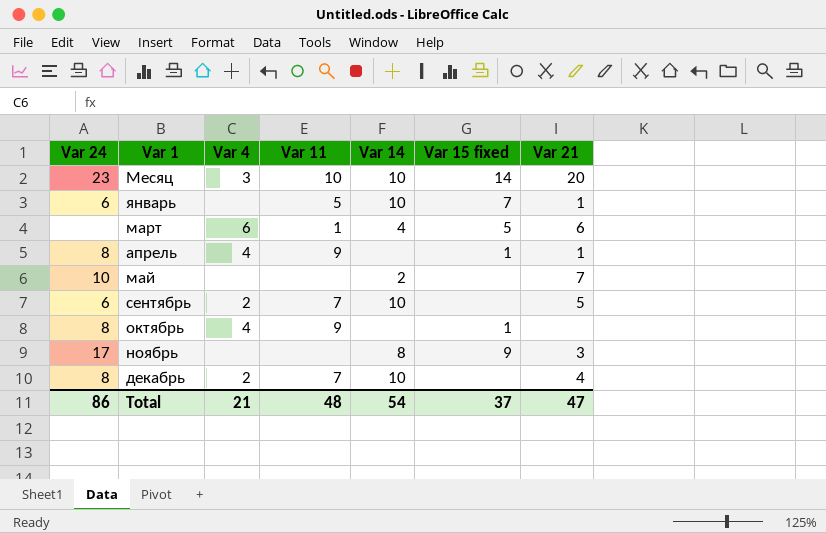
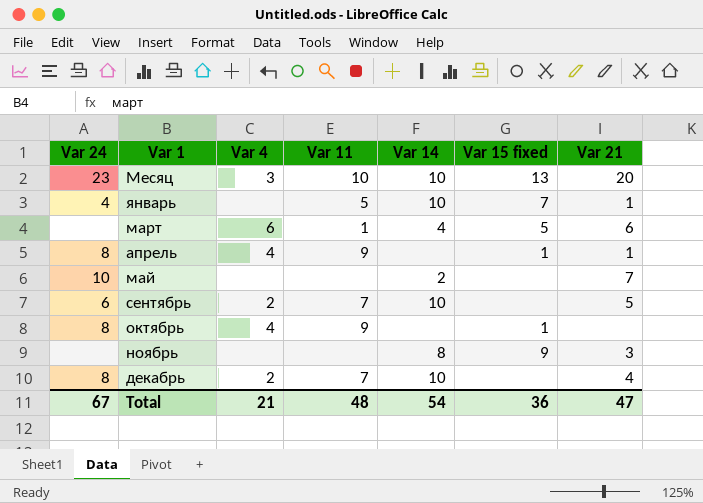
Месяц | Var 15 fixed: 14 -> 13
январь | Var 24: 6 -> 4
ноябрь | Var 24: 17 -> none
Total | Var 24: 86 -> 67
Total | Var 15 fixed: 37 -> 36

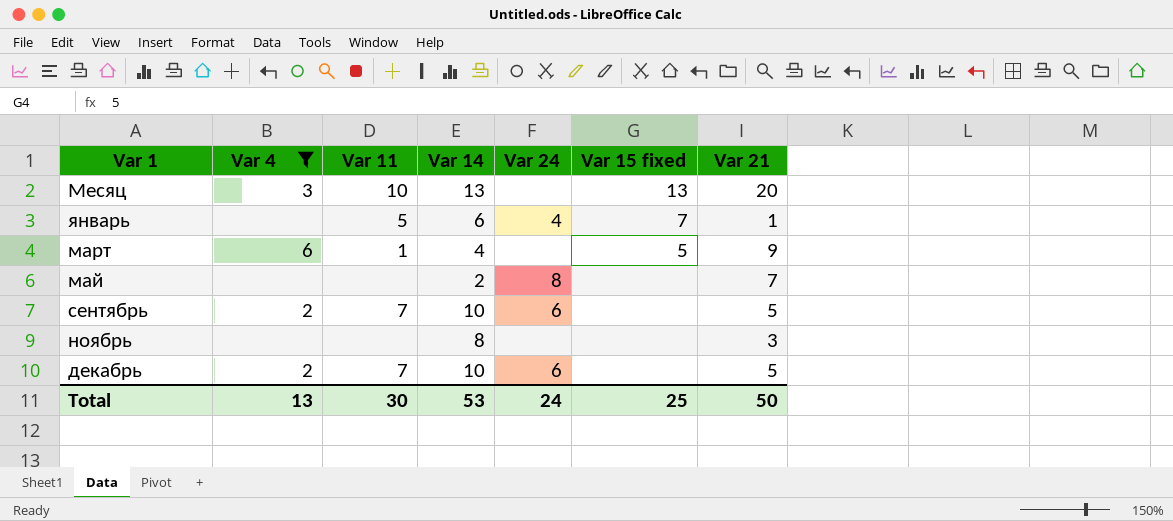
filter: none -> Var 4 != 4
column Var 24 | position: 1 -> 5
Месяц | Var 14: 10 -> 13
Месяц | Var 24: 23 -> none
январь | Var 14: 10 -> 6
март | Var 21: 6 -> 9
май | Var 24: 10 -> 8
ноябрь | Var 15 fixed: 9 -> none
декабрь | Var 24: 8 -> 6
декабрь | Var 21: 4 -> 5
Total | Var 4: 21 -> 13
Total | Var 11: 48 -> 30
Total | Var 14: 54 -> 53
Total | Var 24: 67 -> 24
Total | Var 15 fixed: 36 -> 25
Total | Var 21: 47 -> 50

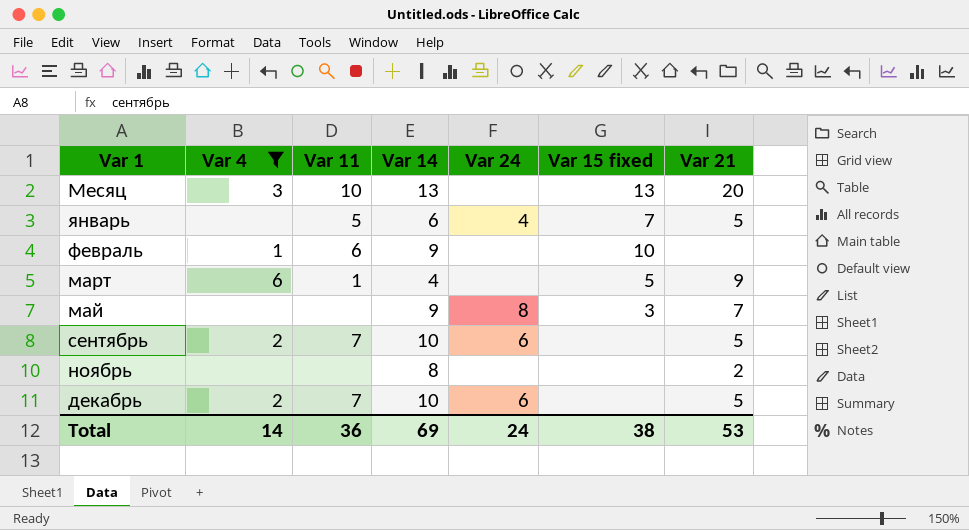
январь | Var 21: 1 -> 5
row февраль: none -> 1 | 6 | 9 | none | 10 | none
май | Var 14: 2 -> 9
май | Var 15 fixed: none -> 3
ноябрь | Var 21: 3 -> 2
Total | Var 4: 13 -> 14
Total | Var 11: 30 -> 36
Total | Var 14: 53 -> 69
Total | Var 15 fixed: 25 -> 38
Total | Var 21: 50 -> 53

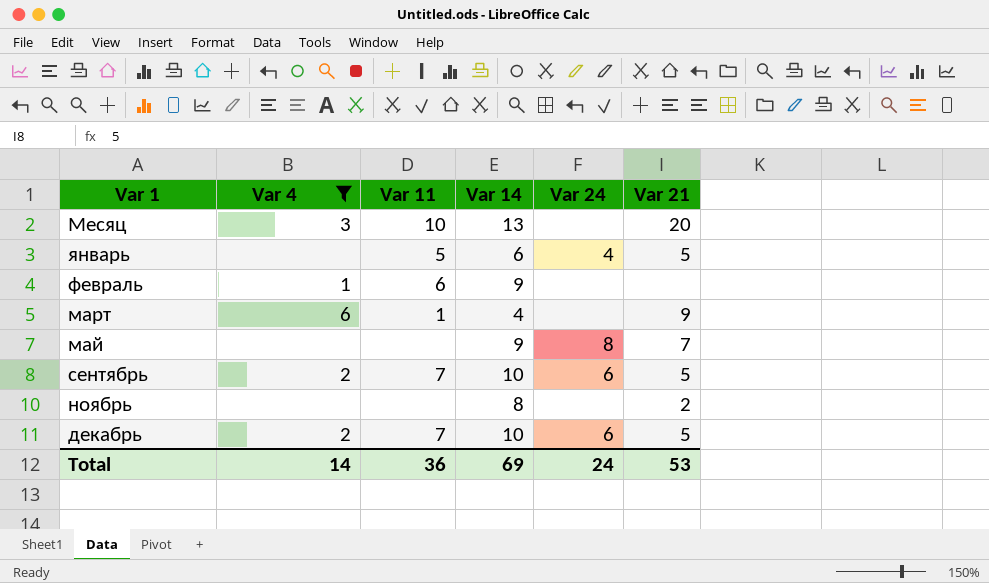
column Var 15 fixed | position: 6 -> none

